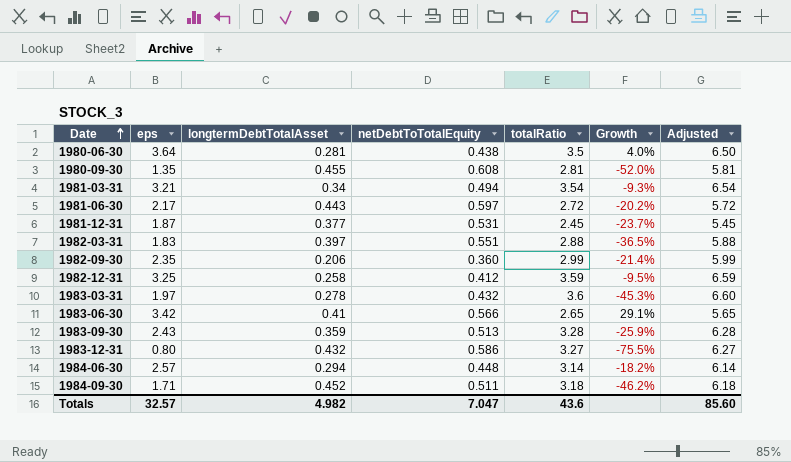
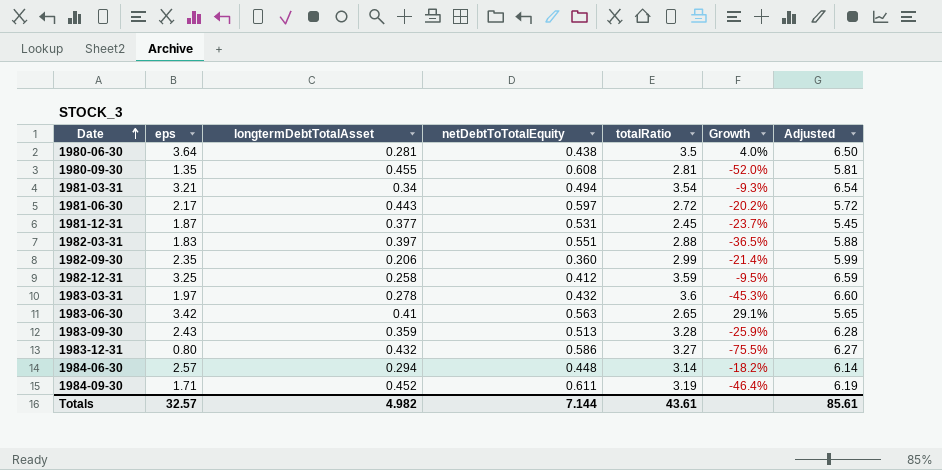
1983-06-30 | netDebtToTotalEquity: 0.566 -> 0.563
1984-09-30 | netDebtToTotalEquity: 0.511 -> 0.611
1984-09-30 | totalRatio: 3.18 -> 3.19
1984-09-30 | Growth: -46.2% -> -46.4%
1984-09-30 | Adjusted: 6.18 -> 6.19
Totals | netDebtToTotalEquity: 7.047 -> 7.144
Totals | totalRatio: 43.6 -> 43.61
Totals | Adjusted: 85.60 -> 85.61

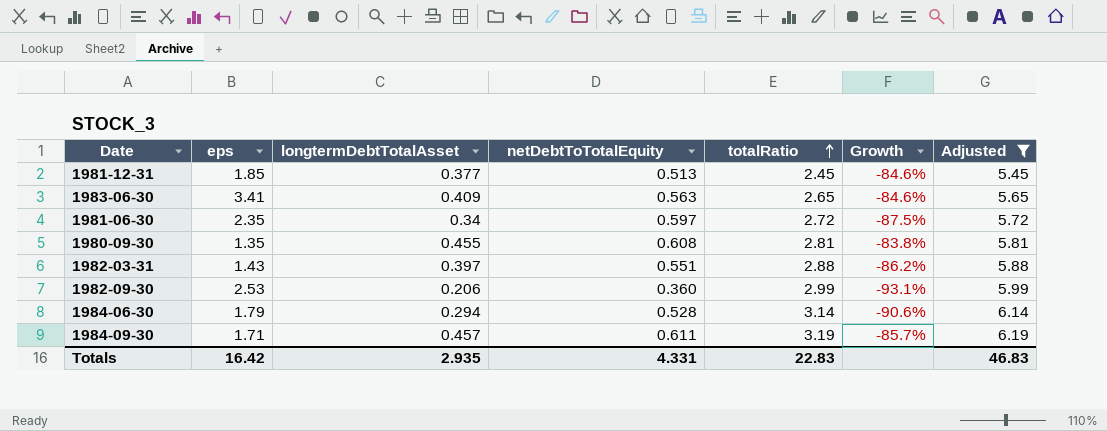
filter: none -> Adjusted <= 6.19
row order: Date ascending -> totalRatio ascending
column Growth | formula: ([eps] - [totalRatio]) / [totalRatio] -> ([longtermDebtTotalAsset] - [totalRatio]) / [totalRatio]
1981-12-31 | eps: 1.87 -> 1.85
1981-12-31 | netDebtToTotalEquity: 0.531 -> 0.513
1983-06-30 | eps: 3.42 -> 3.41
1983-06-30 | longtermDebtTotalAsset: 0.41 -> 0.409
1981-06-30 | eps: 2.17 -> 2.35
1981-06-30 | longtermDebtTotalAsset: 0.443 -> 0.34
1982-03-31 | eps: 1.83 -> 1.43
1982-09-30 | eps: 2.35 -> 2.53
1984-06-30 | eps: 2.57 -> 1.79
1984-06-30 | netDebtToTotalEquity: 0.448 -> 0.528
1984-09-30 | longtermDebtTotalAsset: 0.452 -> 0.457
Totals | eps: 32.57 -> 16.42
Totals | longtermDebtTotalAsset: 4.982 -> 2.935
Totals | netDebtToTotalEquity: 7.144 -> 4.331
Totals | totalRatio: 43.61 -> 22.83
Totals | Adjusted: 85.61 -> 46.83

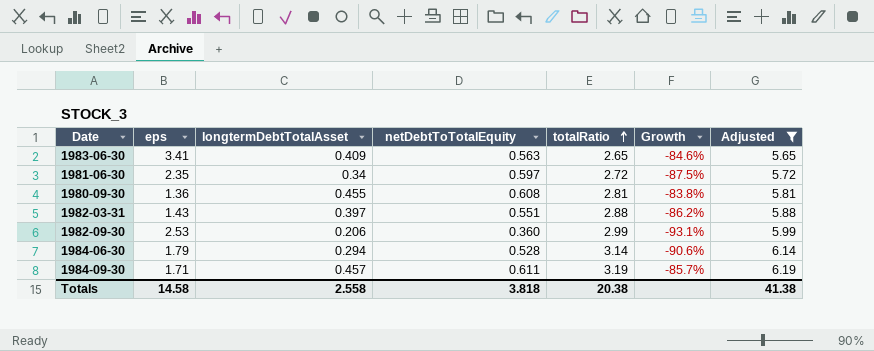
row 1981-12-31: 1.85 | 0.377 | 0.513 | 2.45 | -84.6% | 5.45 -> none
1980-09-30 | eps: 1.35 -> 1.36
Totals | eps: 16.42 -> 14.58
Totals | longtermDebtTotalAsset: 2.935 -> 2.558
Totals | netDebtToTotalEquity: 4.331 -> 3.818
Totals | totalRatio: 22.83 -> 20.38
Totals | Adjusted: 46.83 -> 41.38

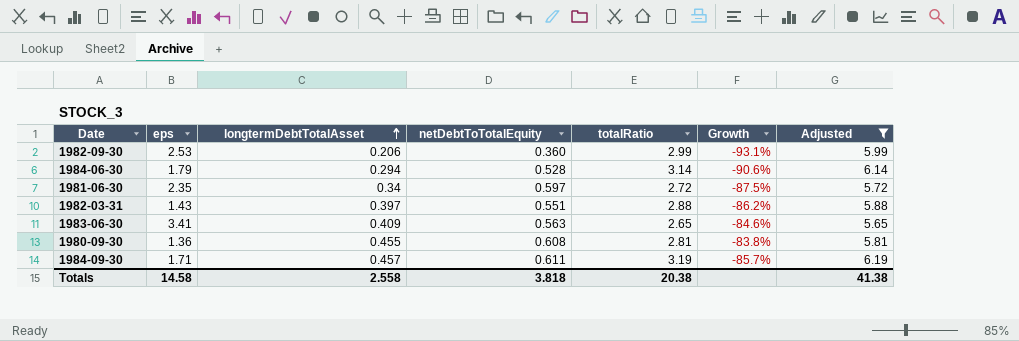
row order: totalRatio ascending -> longtermDebtTotalAsset ascending

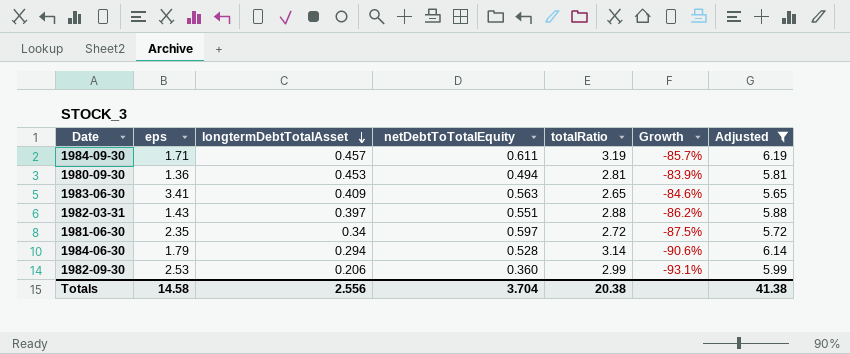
row order: longtermDebtTotalAsset ascending -> longtermDebtTotalAsset descending
1980-09-30 | longtermDebtTotalAsset: 0.455 -> 0.453
1980-09-30 | netDebtToTotalEquity: 0.608 -> 0.494
1980-09-30 | Growth: -83.8% -> -83.9%
Totals | longtermDebtTotalAsset: 2.558 -> 2.556
Totals | netDebtToTotalEquity: 3.818 -> 3.704

